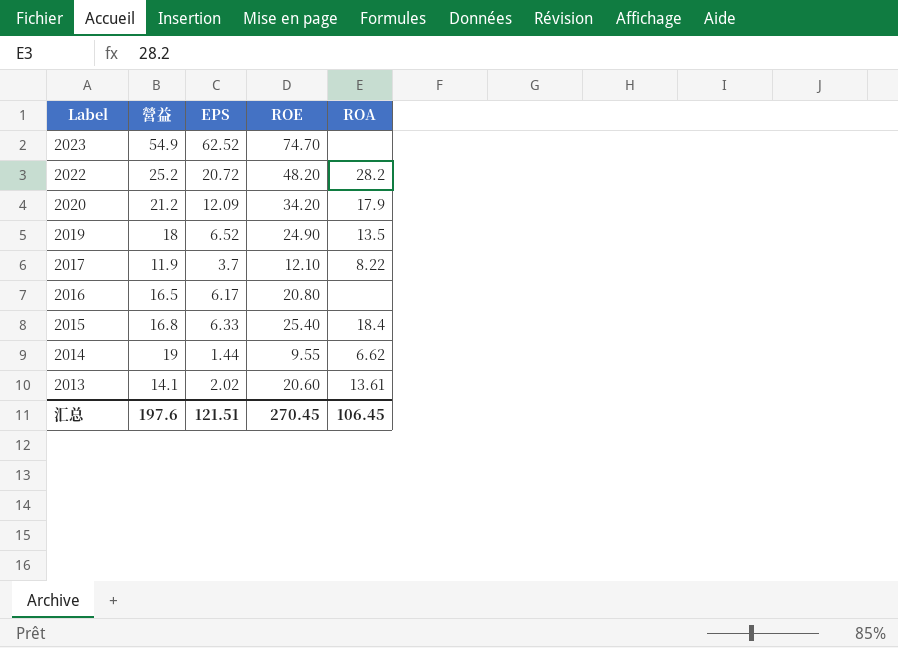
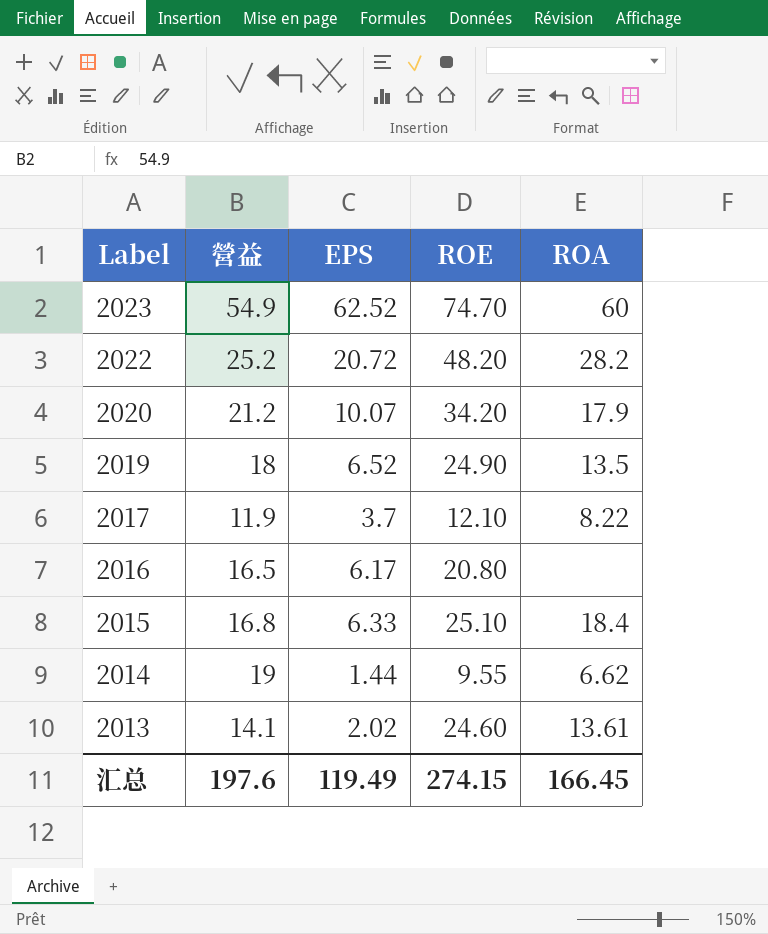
2023 | ROA: none -> 60
2020 | EPS: 12.09 -> 10.07
2015 | ROE: 25.40 -> 25.10
2013 | ROE: 20.60 -> 24.60
汇总 | EPS: 121.51 -> 119.49
汇总 | ROE: 270.45 -> 274.15
汇总 | ROA: 106.45 -> 166.45

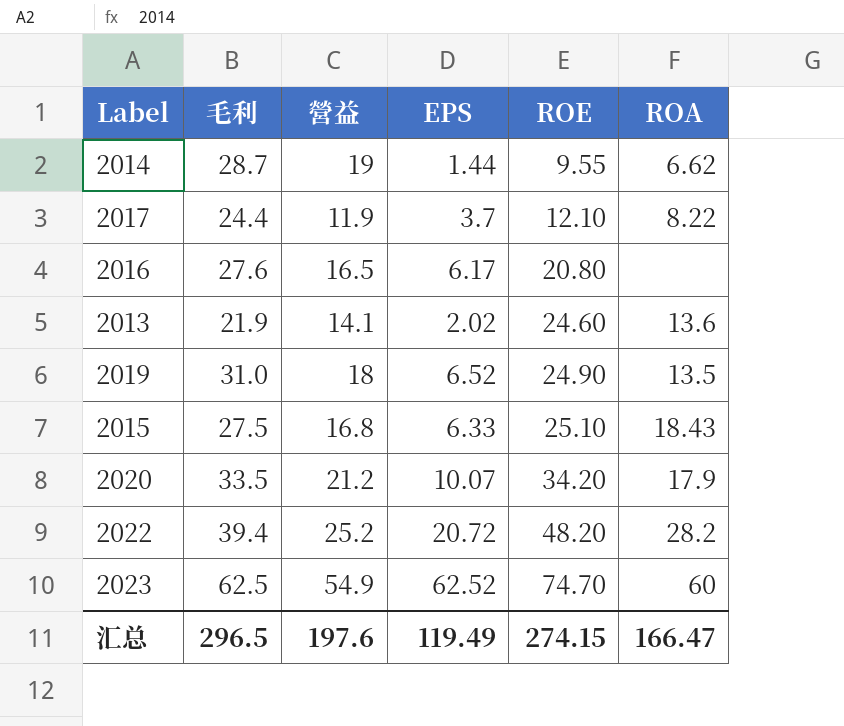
row order: Label descending -> ROE ascending
column 毛利 | position: none -> 2
2013 | ROA: 13.61 -> 13.6
2015 | ROA: 18.4 -> 18.43
汇总 | ROA: 166.45 -> 166.47

